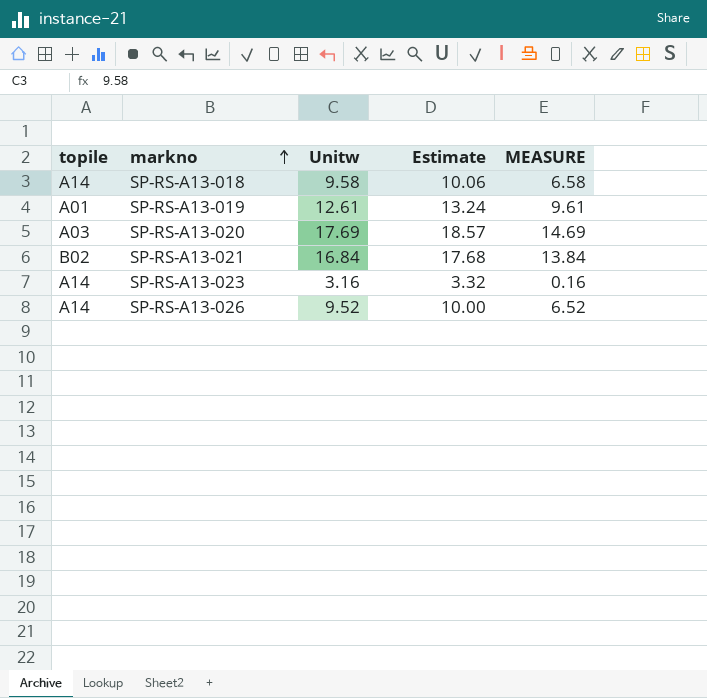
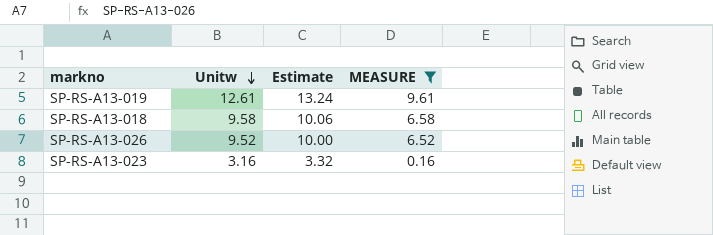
filter: none -> MEASURE <= 9.61
row order: markno ascending -> Unitw descending
column topile | position: 1 -> none

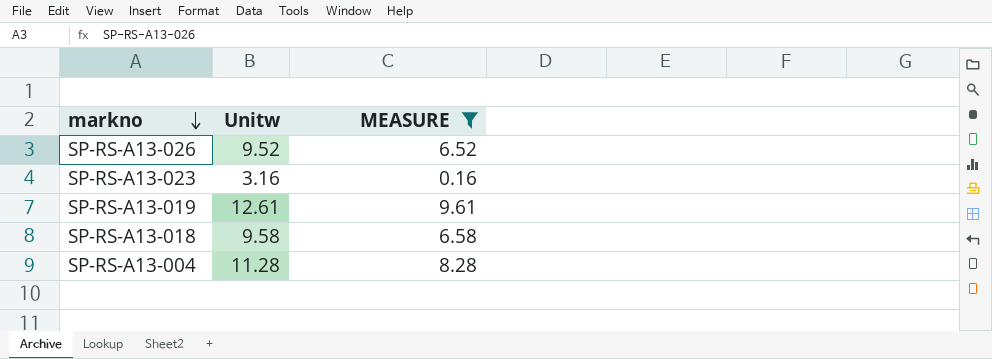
row order: Unitw descending -> markno descending
column Estimate | formula: [Unitw] * 1.05 -> none
row SP-RS-A13-004: none -> 11.28 | 8.28

